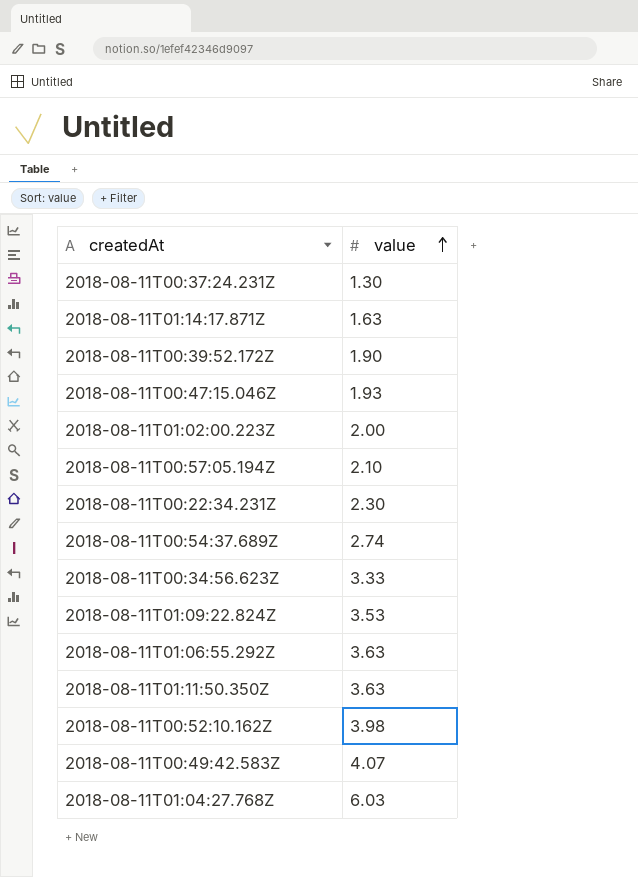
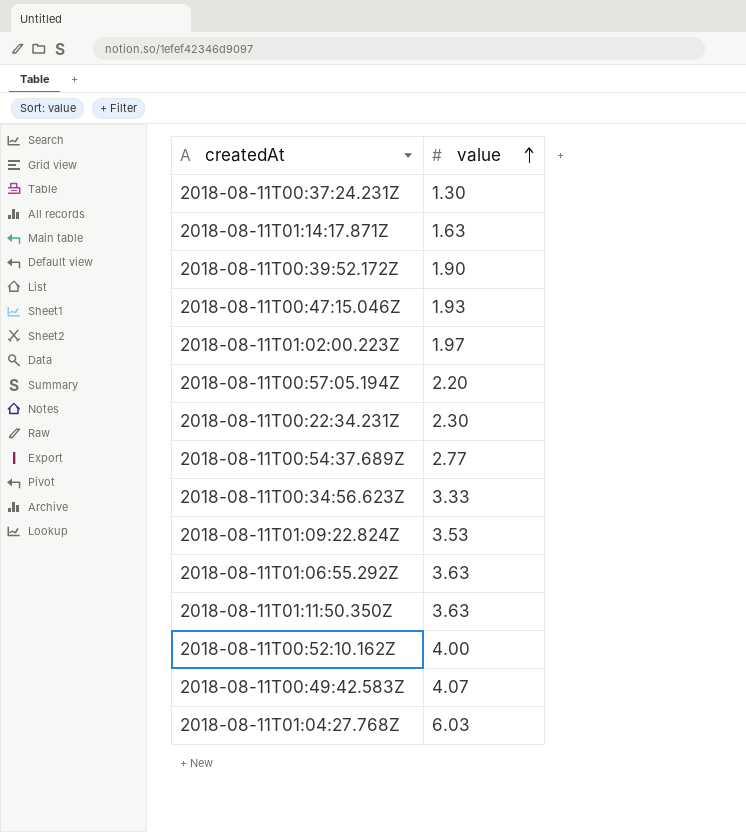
2018-08-11T01:02:00.223Z | value: 2.00 -> 1.97
2018-08-11T00:57:05.194Z | value: 2.10 -> 2.20
2018-08-11T00:54:37.689Z | value: 2.74 -> 2.77
2018-08-11T00:52:10.162Z | value: 3.98 -> 4.00

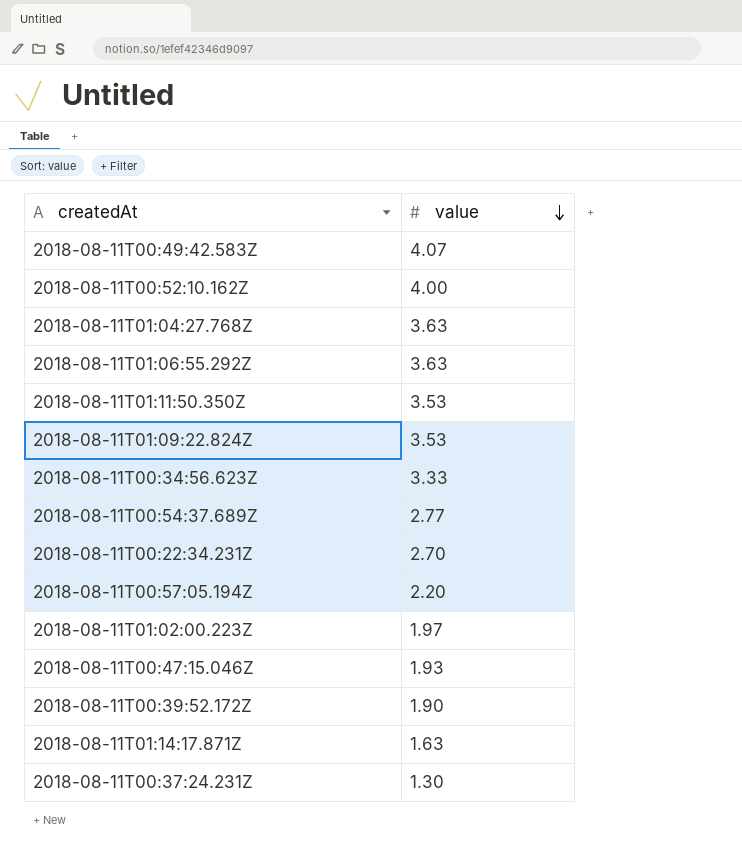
row order: value ascending -> value descending
2018-08-11T01:04:27.768Z | value: 6.03 -> 3.63
2018-08-11T01:11:50.350Z | value: 3.63 -> 3.53
2018-08-11T00:22:34.231Z | value: 2.30 -> 2.70

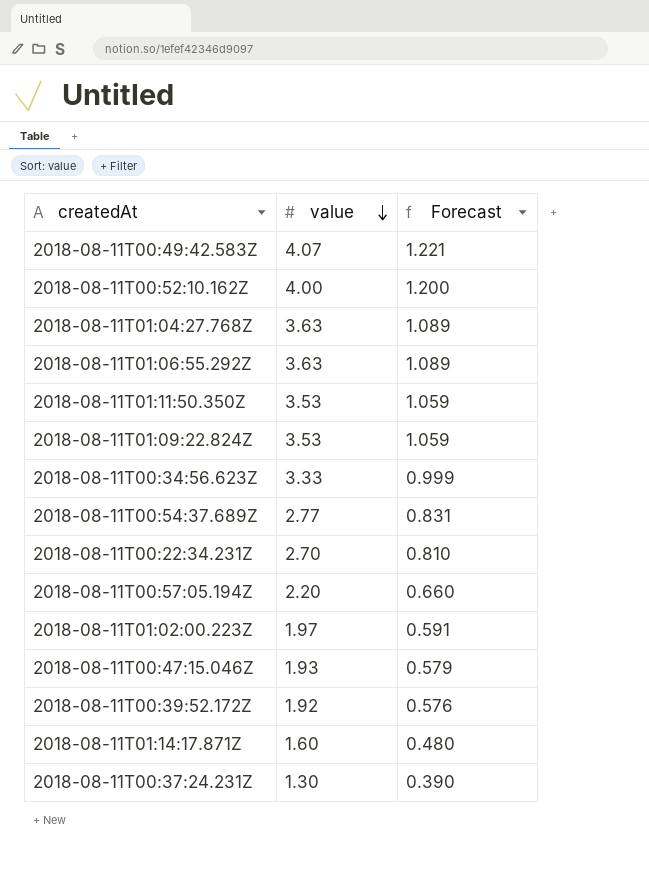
column Forecast | formula: none -> [value] * 0.3
2018-08-11T00:39:52.172Z | value: 1.90 -> 1.92
2018-08-11T01:14:17.871Z | value: 1.63 -> 1.60

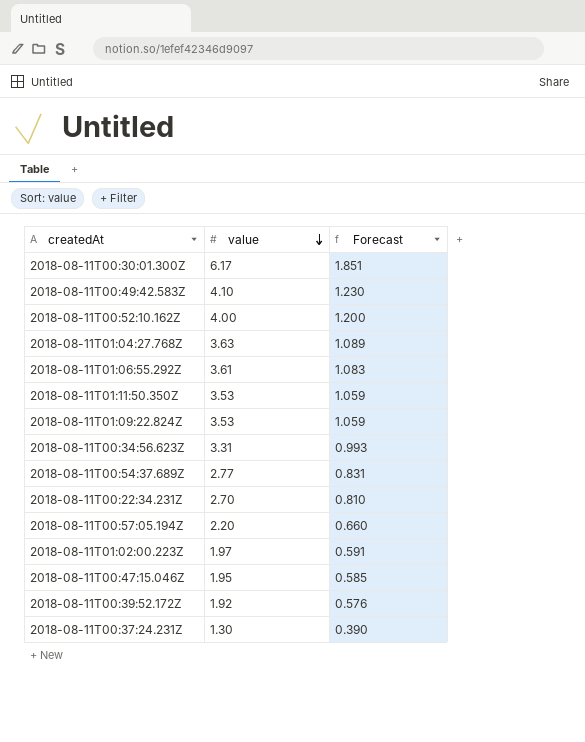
row 2018-08-11T01:14:17.871Z: 1.60 | 0.480 -> none
row 2018-08-11T00:30:01.300Z: none -> 6.17 | 1.851
2018-08-11T00:49:42.583Z | value: 4.07 -> 4.10
2018-08-11T00:49:42.583Z | Forecast: 1.221 -> 1.230
2018-08-11T01:06:55.292Z | value: 3.63 -> 3.61
2018-08-11T01:06:55.292Z | Forecast: 1.089 -> 1.083
2018-08-11T00:34:56.623Z | value: 3.33 -> 3.31
2018-08-11T00:34:56.623Z | Forecast: 0.999 -> 0.993
2018-08-11T00:47:15.046Z | value: 1.93 -> 1.95
2018-08-11T00:47:15.046Z | Forecast: 0.579 -> 0.585

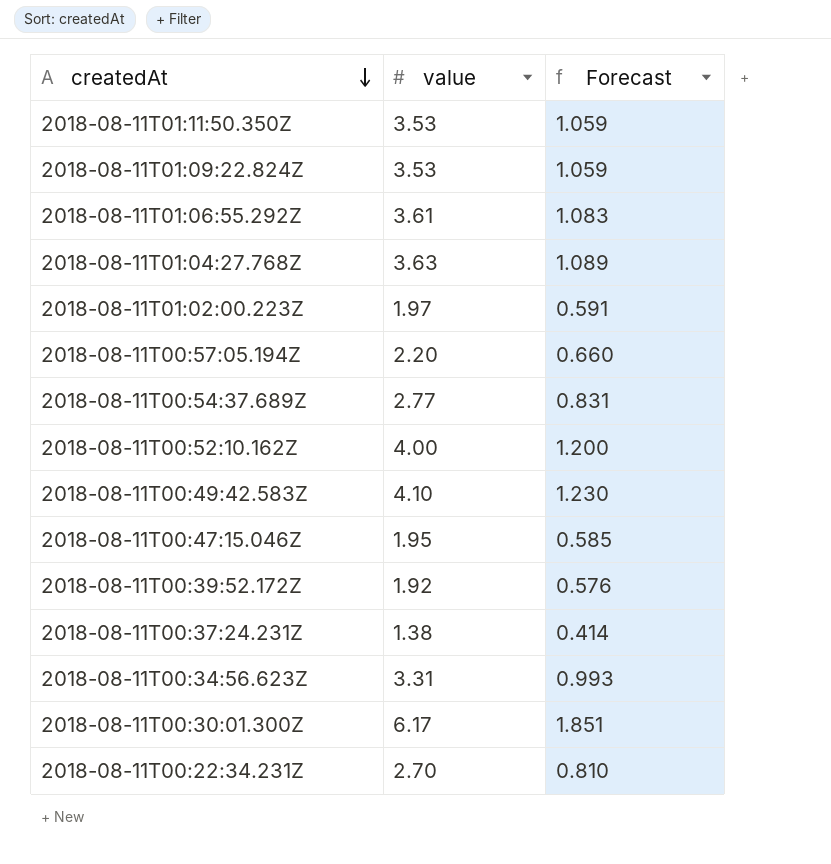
row order: value descending -> createdAt descending
2018-08-11T00:37:24.231Z | value: 1.30 -> 1.38
2018-08-11T00:37:24.231Z | Forecast: 0.390 -> 0.414

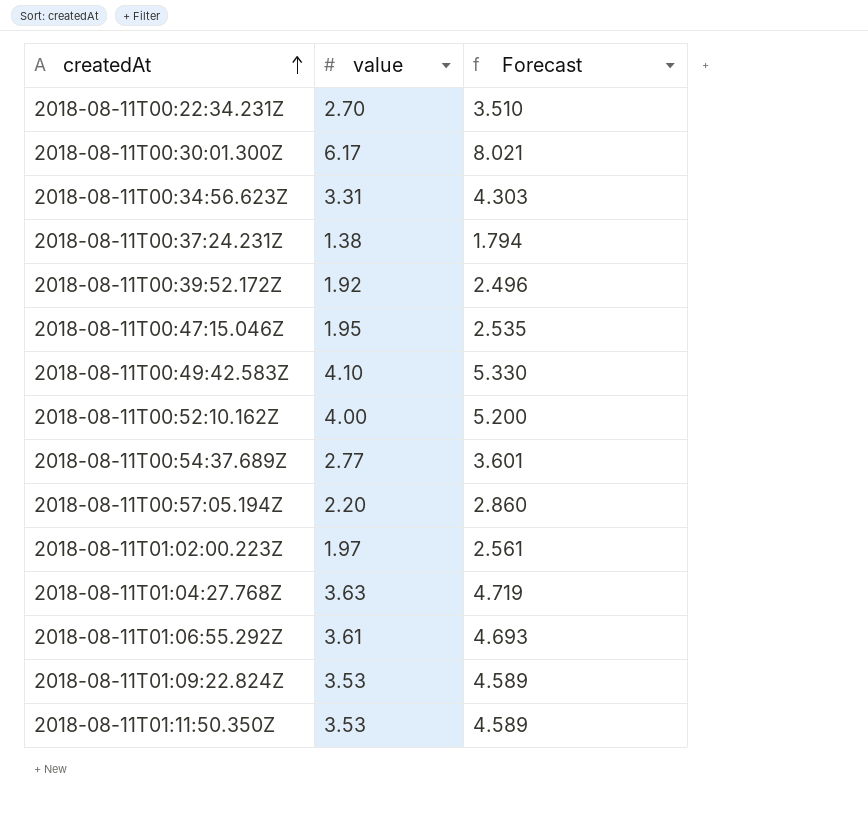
row order: createdAt descending -> createdAt ascending
column Forecast | formula: [value] * 0.3 -> [value] * 1.3

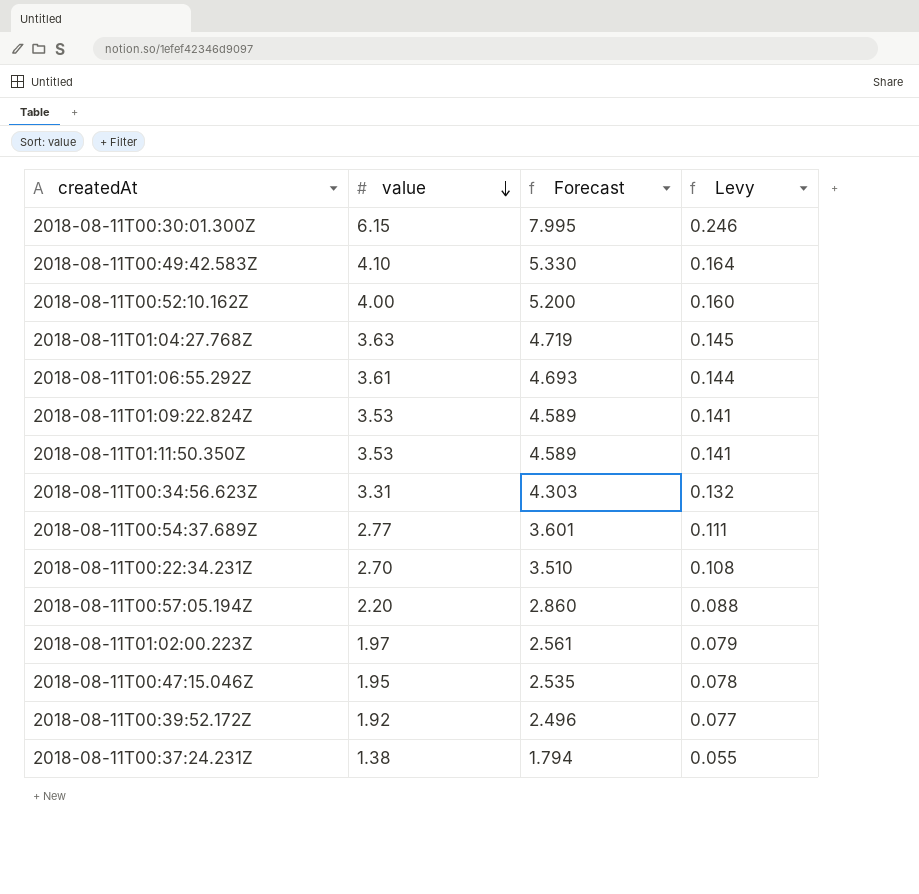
row order: createdAt ascending -> value descending
column Levy | formula: none -> [value] * 0.04
2018-08-11T00:30:01.300Z | value: 6.17 -> 6.15
2018-08-11T00:30:01.300Z | Forecast: 8.021 -> 7.995

